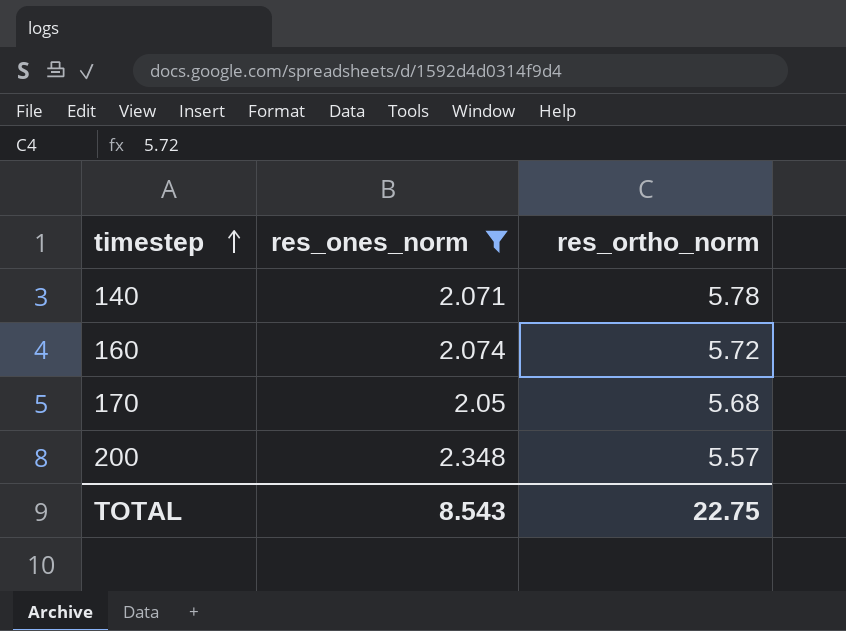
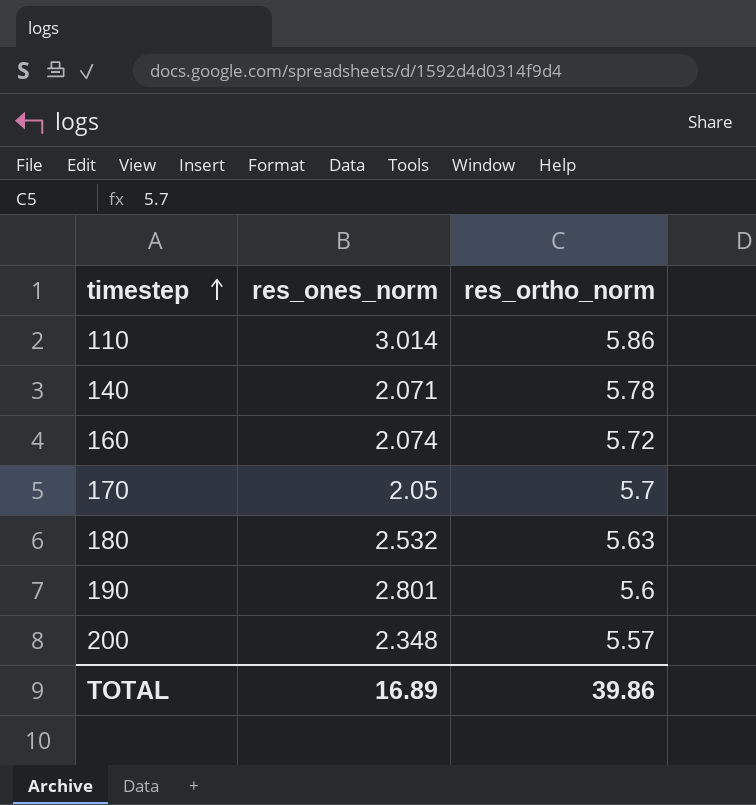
filter: res_ones_norm <= 2.348 -> none
170 | res_ortho_norm: 5.68 -> 5.7
TOTAL | res_ones_norm: 8.543 -> 16.89
TOTAL | res_ortho_norm: 22.75 -> 39.86

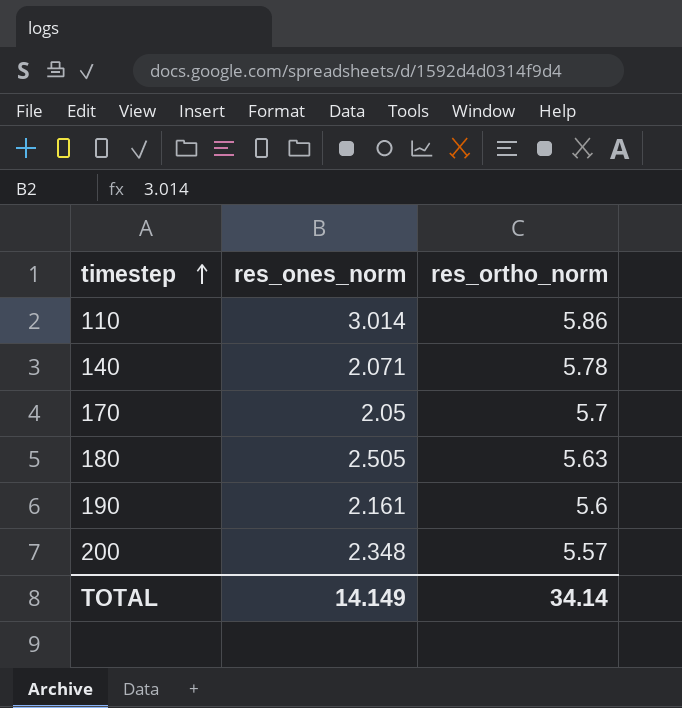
row 160: 2.074 | 5.72 -> none
180 | res_ones_norm: 2.532 -> 2.505
190 | res_ones_norm: 2.801 -> 2.161
TOTAL | res_ones_norm: 16.89 -> 14.149
TOTAL | res_ortho_norm: 39.86 -> 34.14

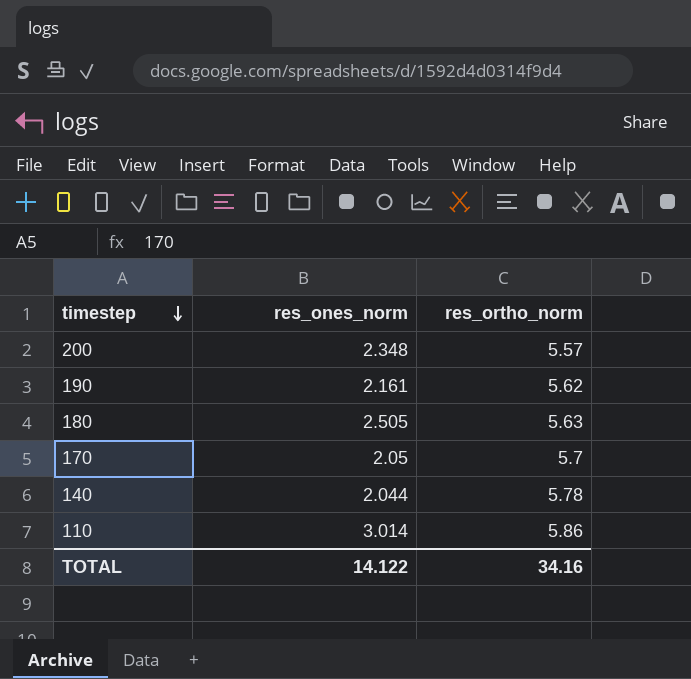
row order: timestep ascending -> timestep descending
190 | res_ortho_norm: 5.6 -> 5.62
140 | res_ones_norm: 2.071 -> 2.044
TOTAL | res_ones_norm: 14.149 -> 14.122
TOTAL | res_ortho_norm: 34.14 -> 34.16

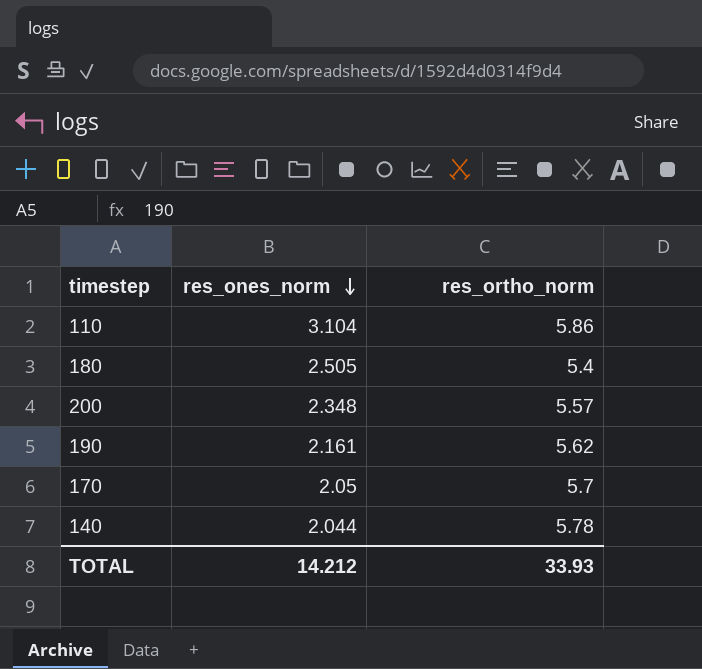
row order: timestep descending -> res_ones_norm descending
110 | res_ones_norm: 3.014 -> 3.104
180 | res_ortho_norm: 5.63 -> 5.4
TOTAL | res_ones_norm: 14.122 -> 14.212
TOTAL | res_ortho_norm: 34.16 -> 33.93

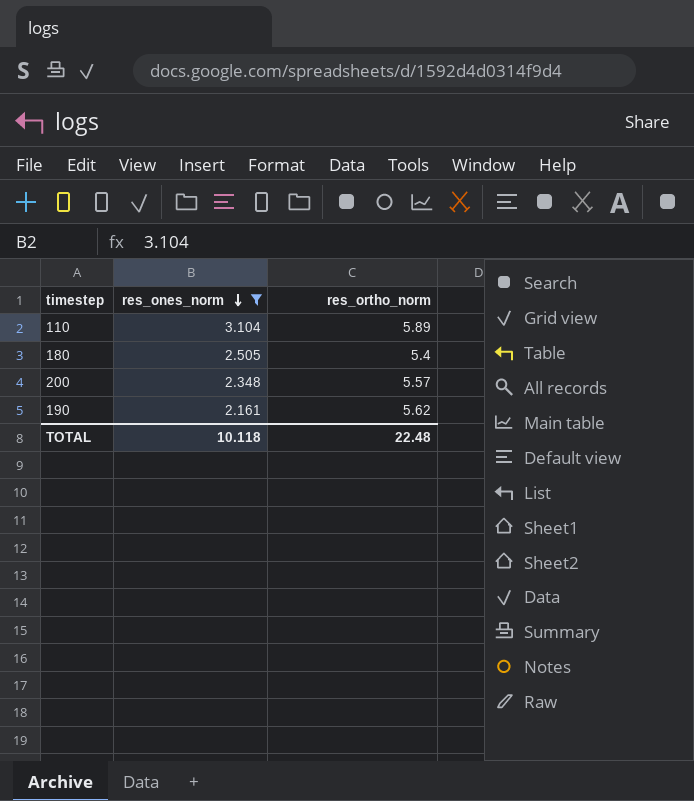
filter: none -> res_ones_norm >= 2.161
110 | res_ortho_norm: 5.86 -> 5.89
TOTAL | res_ones_norm: 14.212 -> 10.118
TOTAL | res_ortho_norm: 33.93 -> 22.48

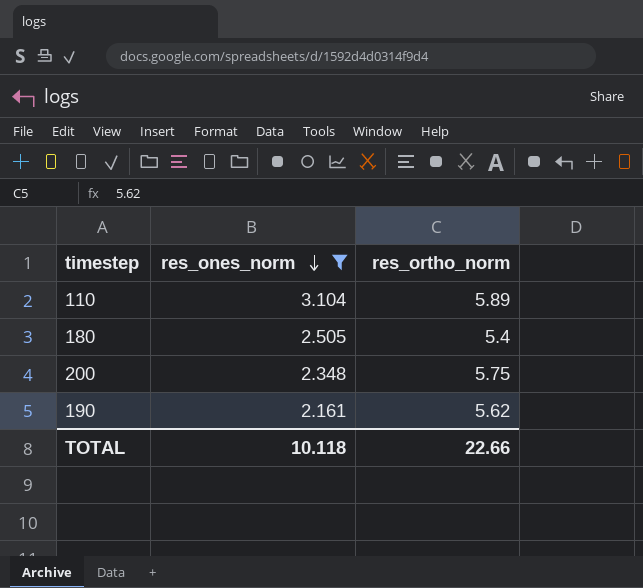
200 | res_ortho_norm: 5.57 -> 5.75
TOTAL | res_ortho_norm: 22.48 -> 22.66

